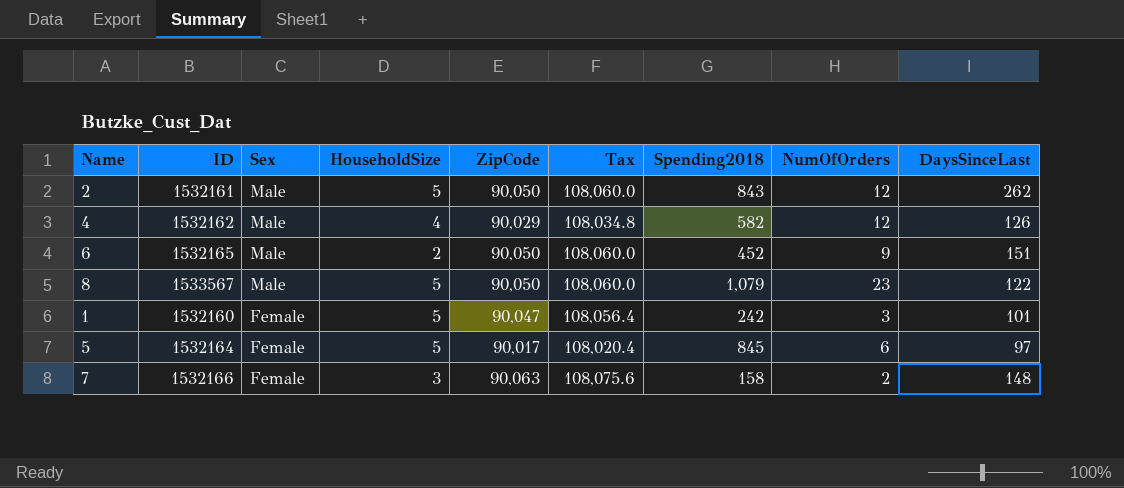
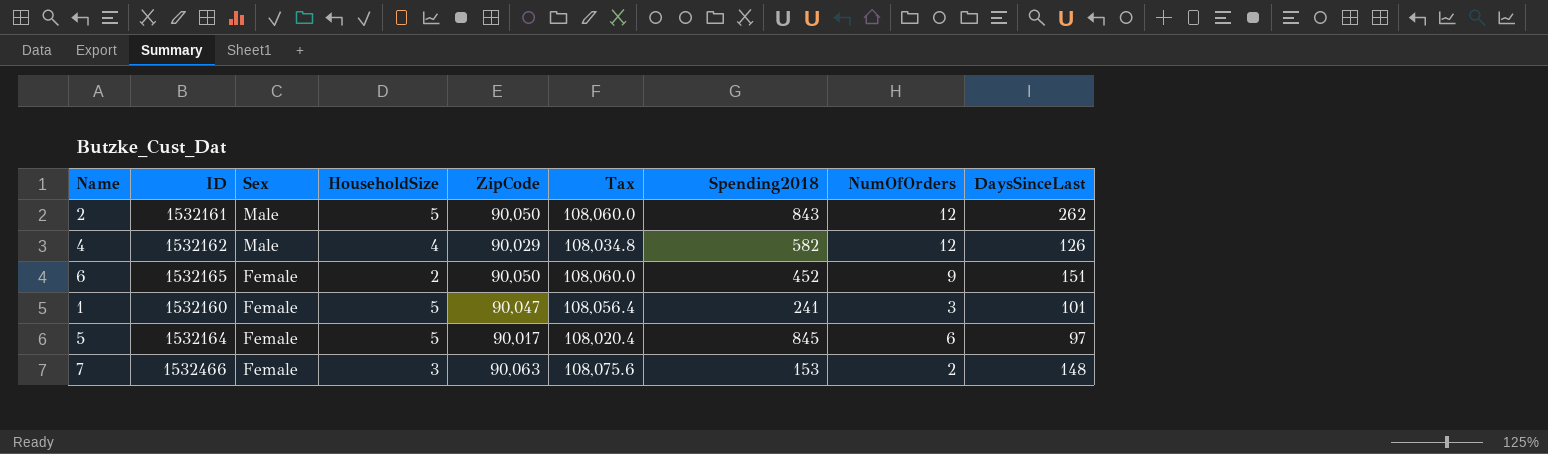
row 8: 1533567 | Male | 5 | 90,050 | 108,060.0 | 1,079 | 23 | 122 -> none
6 | Sex: Male -> Female
1 | Spending2018: 242 -> 241
7 | ID: 1532166 -> 1532466
7 | Spending2018: 158 -> 153

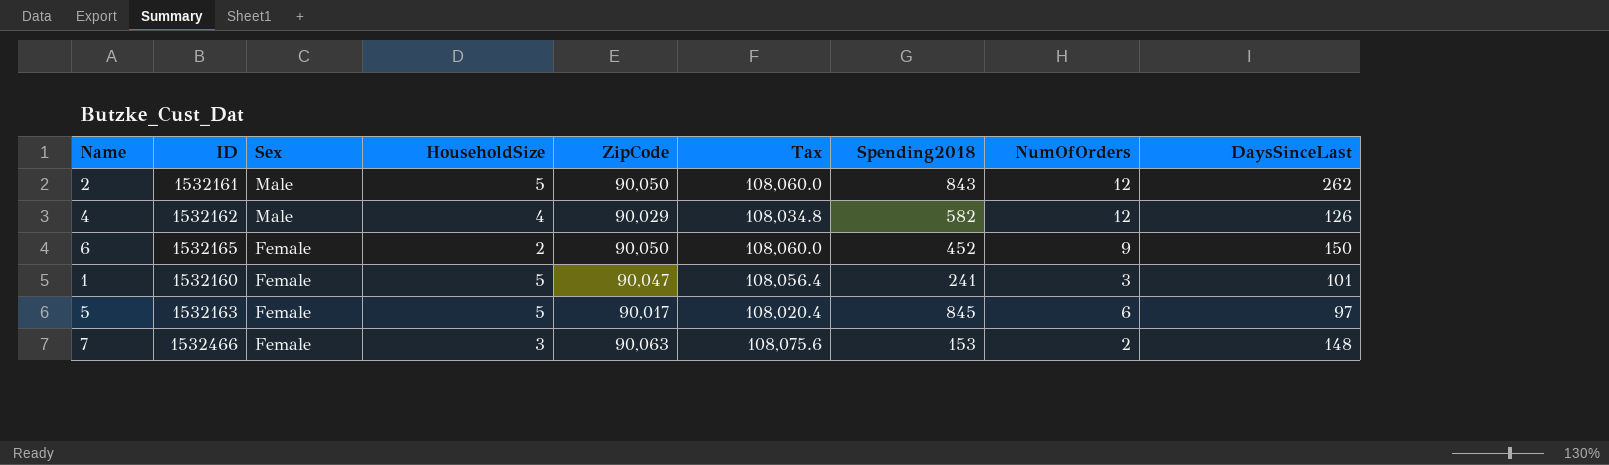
6 | DaysSinceLast: 151 -> 150
5 | ID: 1532164 -> 1532163

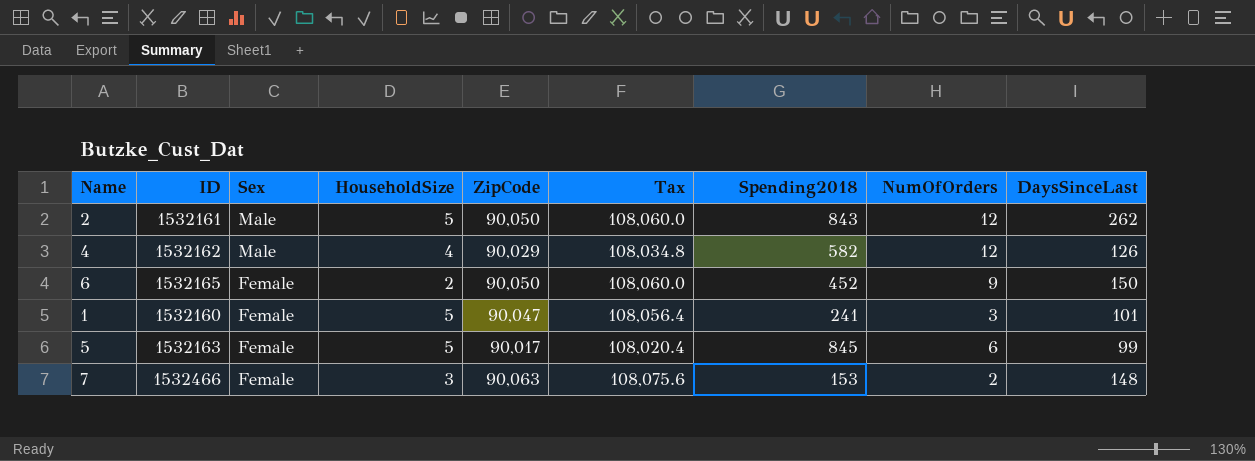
5 | DaysSinceLast: 97 -> 99

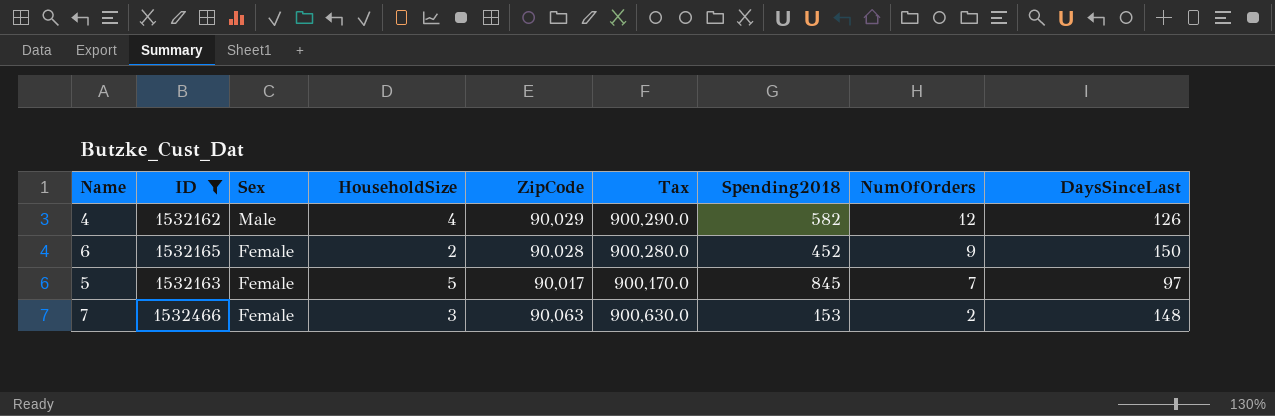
filter: none -> ID >= 1532162
column Tax | formula: [ZipCode] * 1.2 -> [ZipCode] * 10
6 | ZipCode: 90,050 -> 90,028
5 | NumOfOrders: 6 -> 7
5 | DaysSinceLast: 99 -> 97

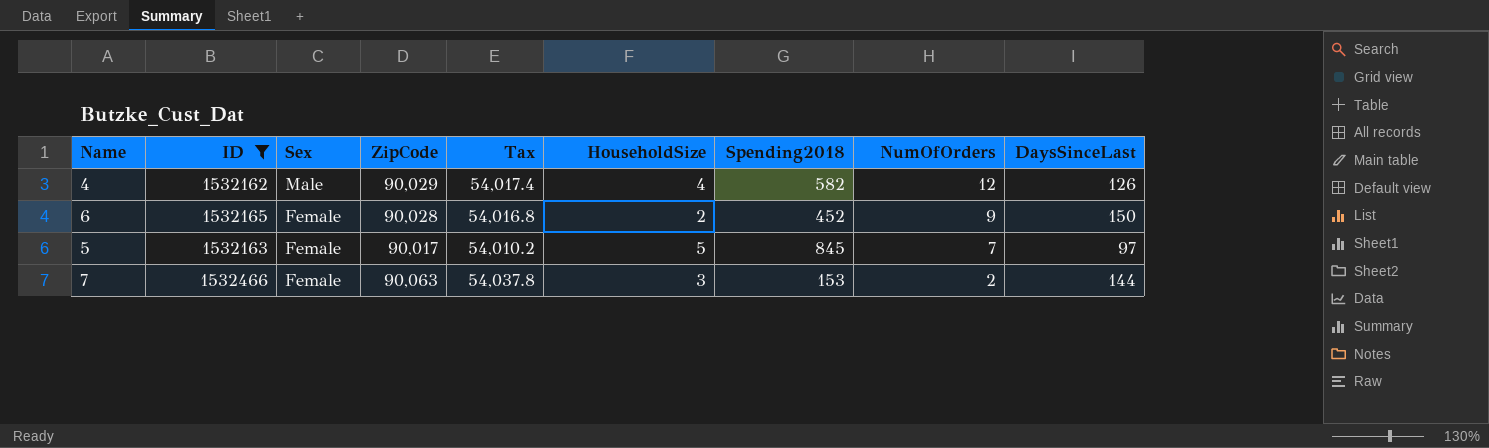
column Tax | formula: [ZipCode] * 10 -> [ZipCode] * 0.6
column HouseholdSize | position: 4 -> 6
7 | DaysSinceLast: 148 -> 144

